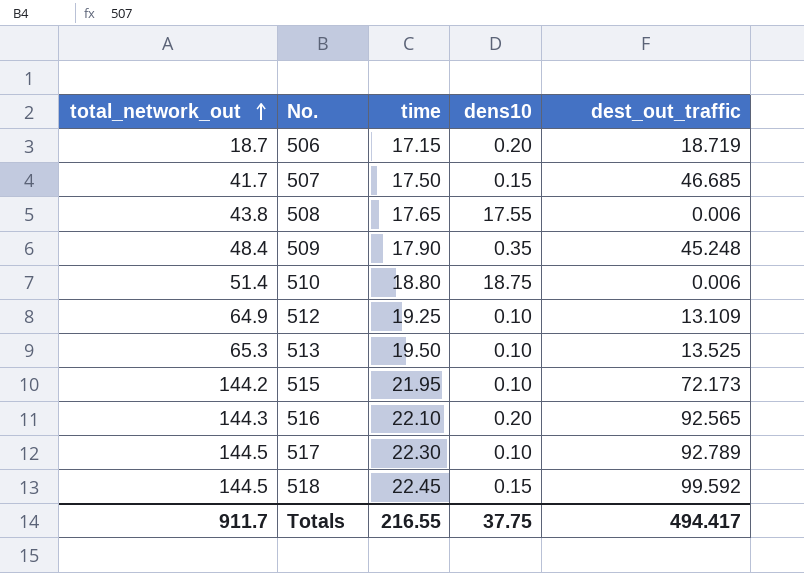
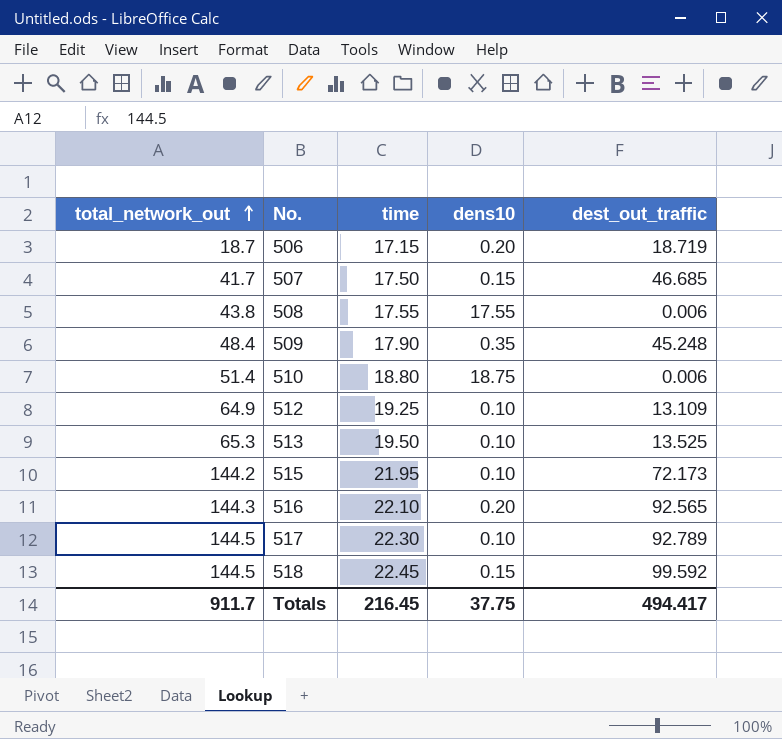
508 | time: 17.65 -> 17.55
Totals | time: 216.55 -> 216.45

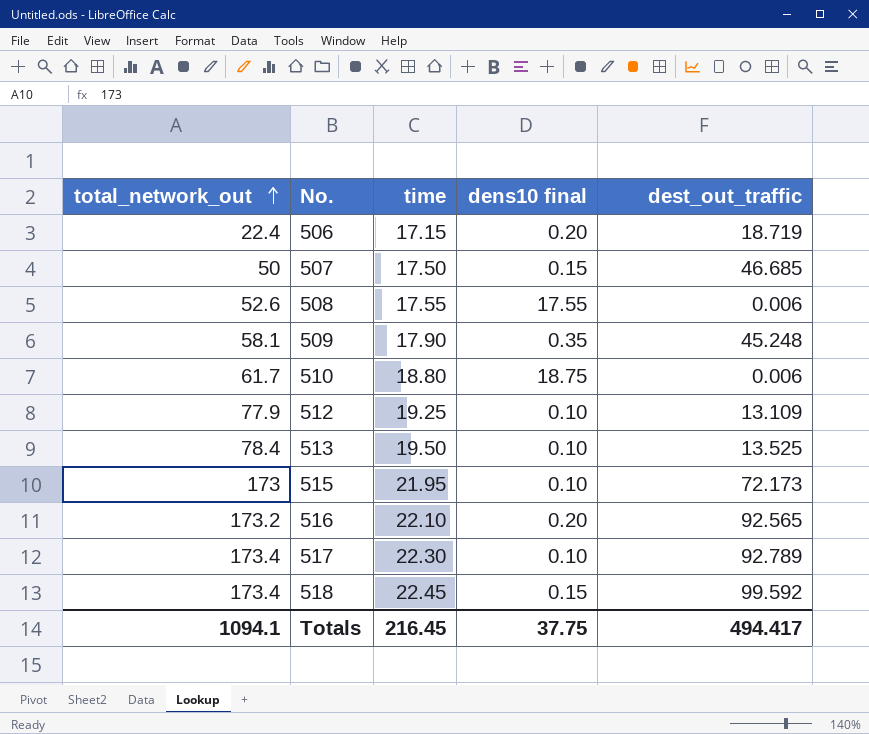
column name: dens10 -> dens10 final
506 | total_network_out: 18.7 -> 22.4
507 | total_network_out: 41.7 -> 50
508 | total_network_out: 43.8 -> 52.6
509 | total_network_out: 48.4 -> 58.1
510 | total_network_out: 51.4 -> 61.7
512 | total_network_out: 64.9 -> 77.9
513 | total_network_out: 65.3 -> 78.4
515 | total_network_out: 144.2 -> 173
516 | total_network_out: 144.3 -> 173.2
517 | total_network_out: 144.5 -> 173.4
518 | total_network_out: 144.5 -> 173.4
Totals | total_network_out: 911.7 -> 1094.1

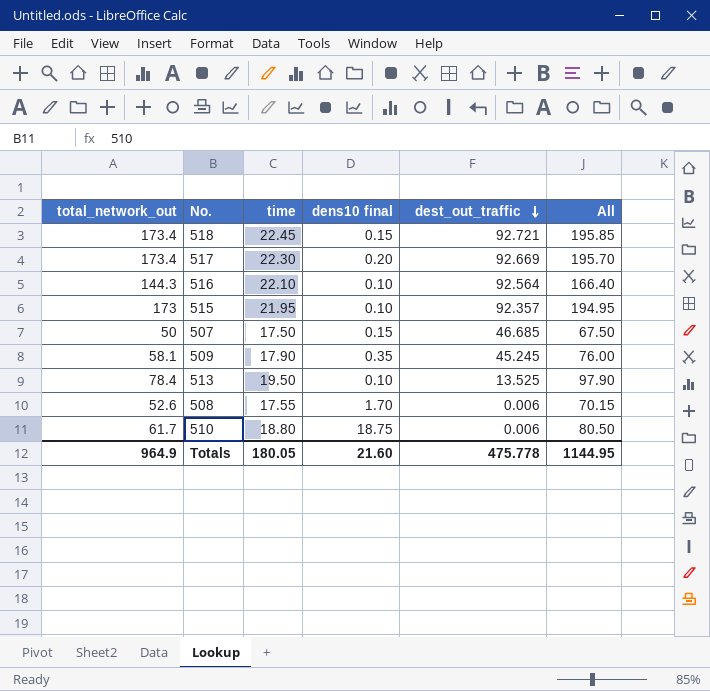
row order: total_network_out ascending -> dest_out_traffic descending
column All | formula: none -> [total_network_out] + [time]
row 506: 22.4 | 17.15 | 0.20 | 18.719 -> none
row 512: 77.9 | 19.25 | 0.10 | 13.109 -> none
518 | dest_out_traffic: 99.592 -> 92.721
517 | dens10 final: 0.10 -> 0.20
517 | dest_out_traffic: 92.789 -> 92.669
516 | total_network_out: 173.2 -> 144.3
516 | dens10 final: 0.20 -> 0.10
516 | dest_out_traffic: 92.565 -> 92.564
515 | dest_out_traffic: 72.173 -> 92.357
509 | dest_out_traffic: 45.248 -> 45.245
508 | dens10 final: 17.55 -> 1.70
Totals | total_network_out: 1094.1 -> 964.9
Totals | time: 216.45 -> 180.05
Totals | dens10 final: 37.75 -> 21.60
Totals | dest_out_traffic: 494.417 -> 475.778

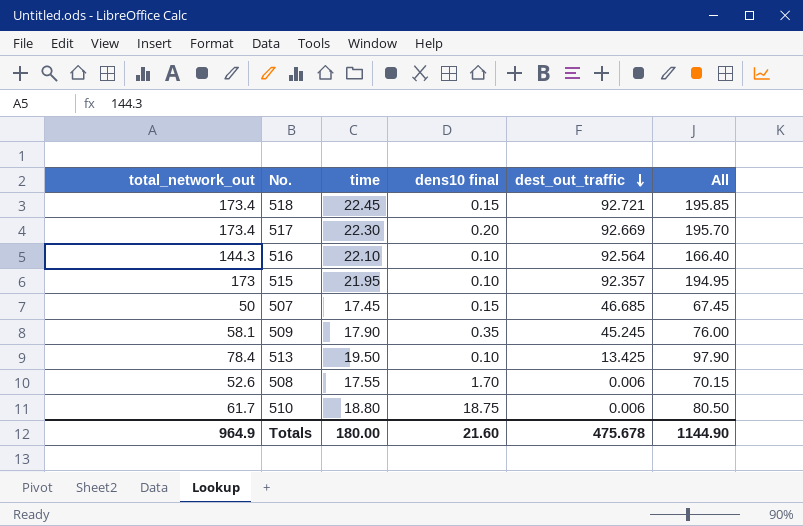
507 | time: 17.50 -> 17.45
507 | All: 67.50 -> 67.45
513 | dest_out_traffic: 13.525 -> 13.425
Totals | time: 180.05 -> 180.00
Totals | dest_out_traffic: 475.778 -> 475.678
Totals | All: 1144.95 -> 1144.90

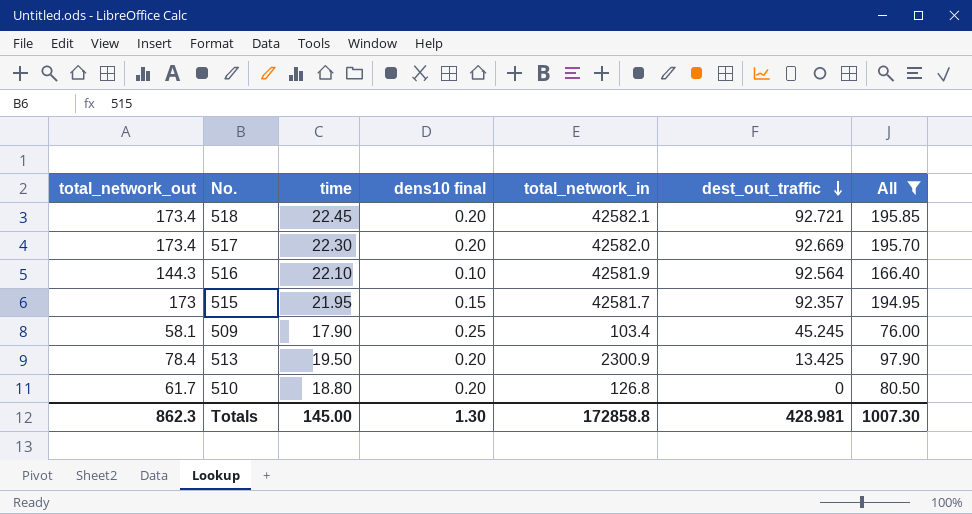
filter: none -> All >= 76.00
column total_network_in | position: none -> 5
518 | dens10 final: 0.15 -> 0.20
515 | dens10 final: 0.10 -> 0.15
509 | dens10 final: 0.35 -> 0.25
513 | dens10 final: 0.10 -> 0.20
510 | dens10 final: 18.75 -> 0.20
510 | dest_out_traffic: 0.006 -> 0
Totals | total_network_out: 964.9 -> 862.3
Totals | time: 180.00 -> 145.00
Totals | dens10 final: 21.60 -> 1.30
Totals | dest_out_traffic: 475.678 -> 428.981
Totals | All: 1144.90 -> 1007.30

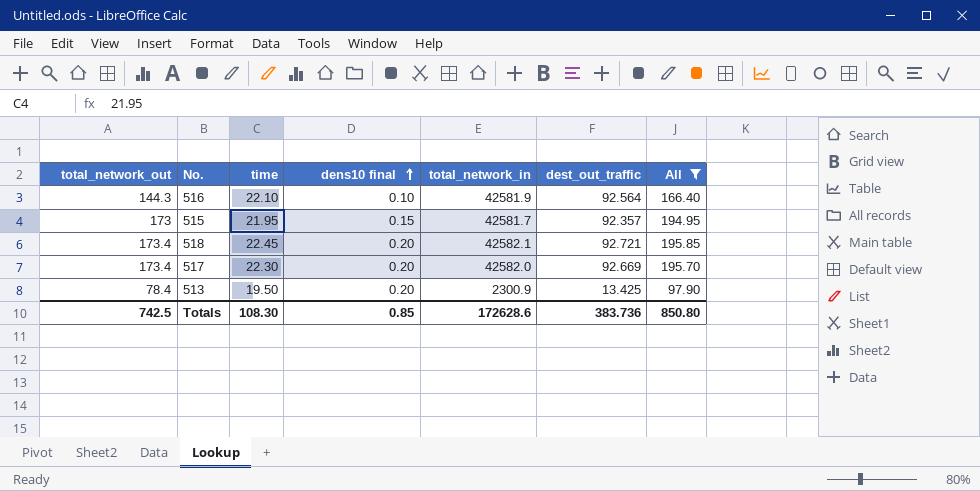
row order: dest_out_traffic descending -> dens10 final ascending
row 509: 58.1 | 17.90 | 0.25 | 103.4 | 45.245 | 76.00 -> none
row 510: 61.7 | 18.80 | 0.20 | 126.8 | 0 | 80.50 -> none
Totals | total_network_out: 862.3 -> 742.5
Totals | time: 145.00 -> 108.30
Totals | dens10 final: 1.30 -> 0.85
Totals | total_network_in: 172858.8 -> 172628.6
Totals | dest_out_traffic: 428.981 -> 383.736
Totals | All: 1007.30 -> 850.80

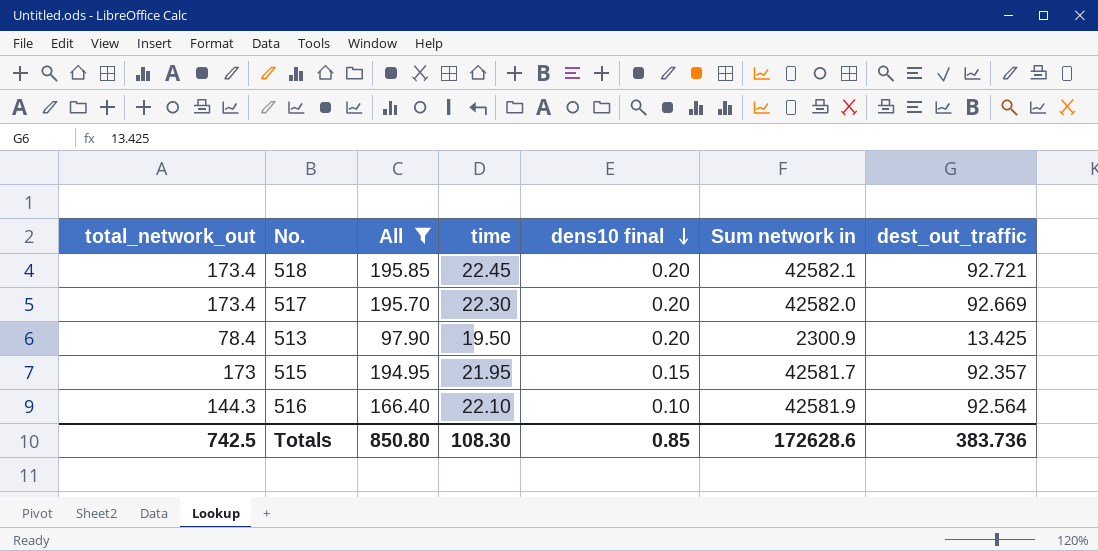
row order: dens10 final ascending -> dens10 final descending
column All | position: 7 -> 3
column name: total_network_in -> Sum network in

